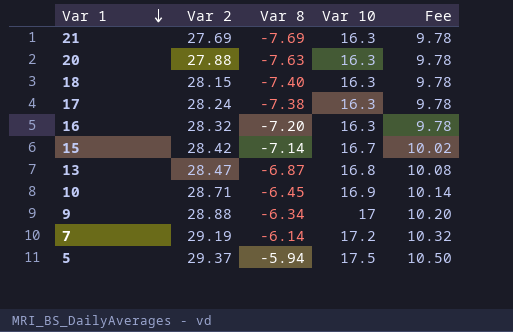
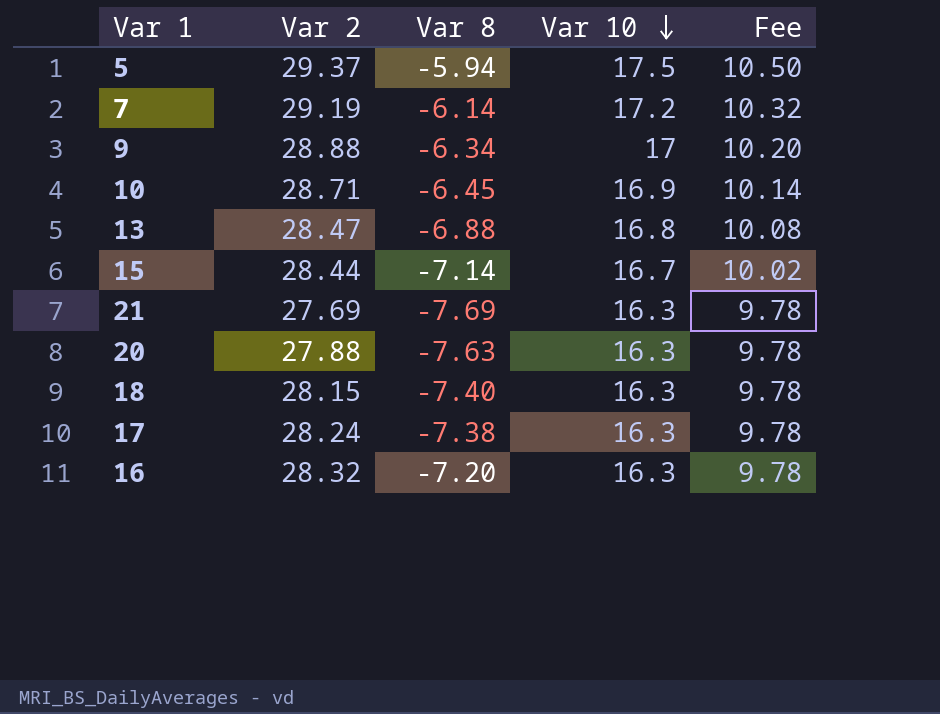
row order: Var 1 descending -> Var 10 descending
13 | Var 8: -6.87 -> -6.88
15 | Var 2: 28.42 -> 28.44

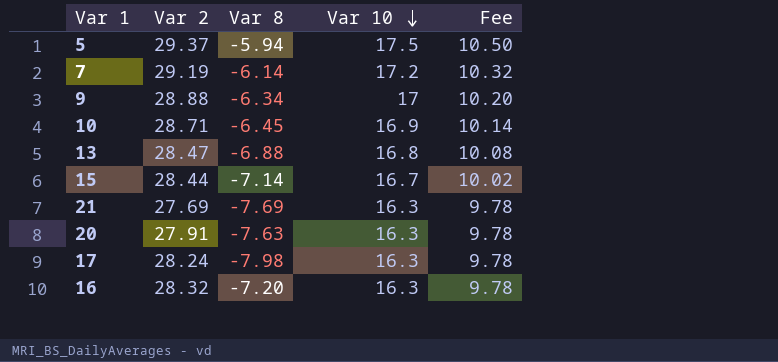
row 18: 28.15 | -7.40 | 16.3 | 9.78 -> none
20 | Var 2: 27.88 -> 27.91
17 | Var 8: -7.38 -> -7.98

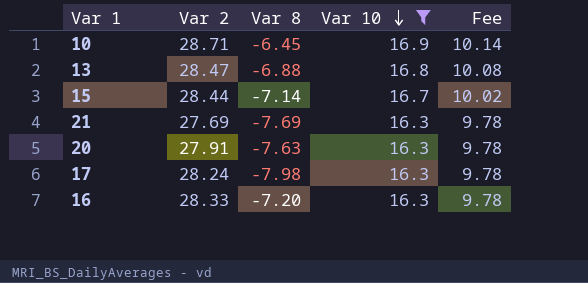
filter: none -> Var 10 <= 16.9
16 | Var 2: 28.32 -> 28.33

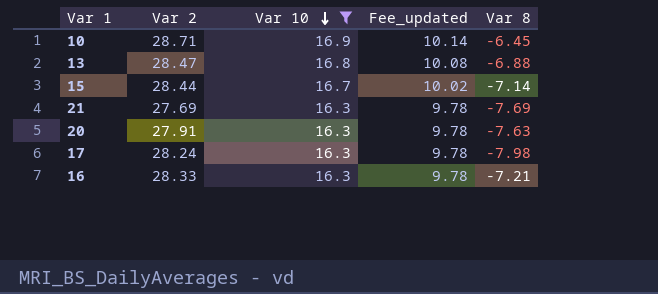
column name: Fee -> Fee_updated
column Var 8 | position: 3 -> 5
16 | Var 8: -7.20 -> -7.21

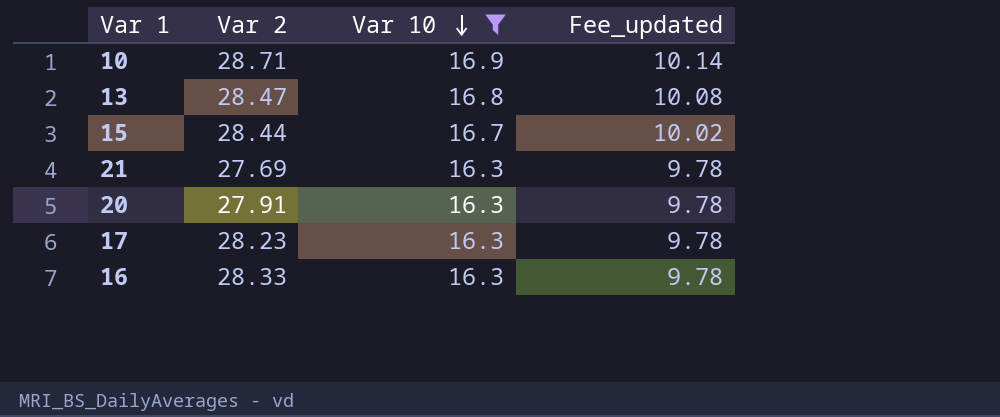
column Var 8 | position: 5 -> none
17 | Var 2: 28.24 -> 28.23

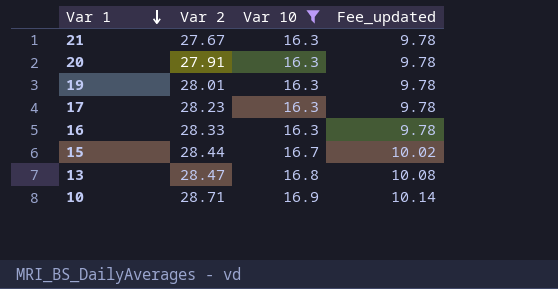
row order: Var 10 descending -> Var 1 descending
21 | Var 2: 27.69 -> 27.67
row 19: none -> 28.01 | 16.3 | 9.78

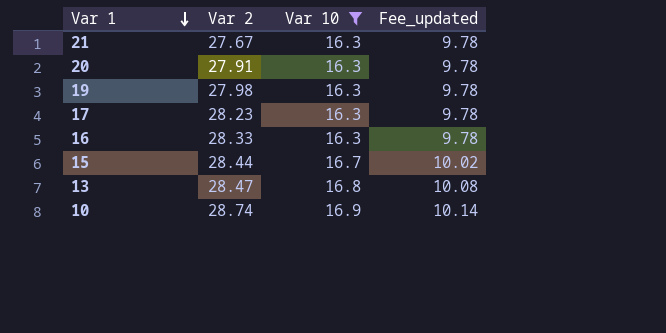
19 | Var 2: 28.01 -> 27.98
10 | Var 2: 28.71 -> 28.74

